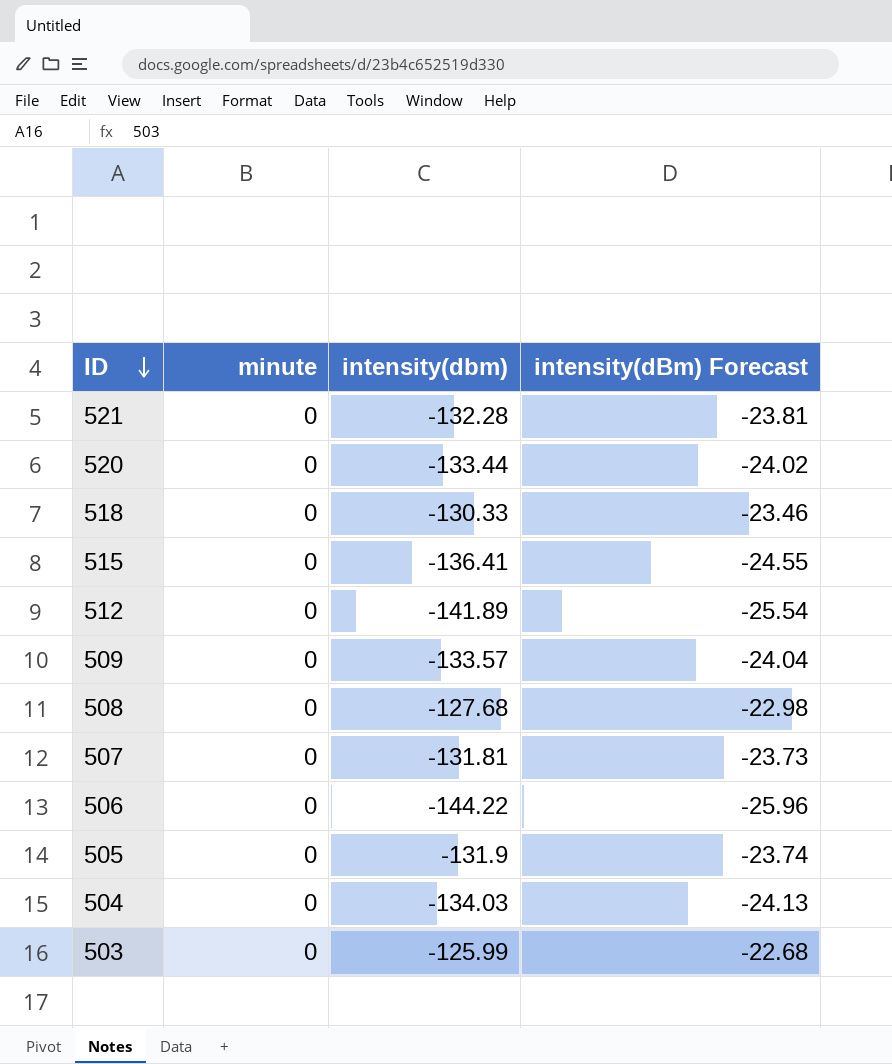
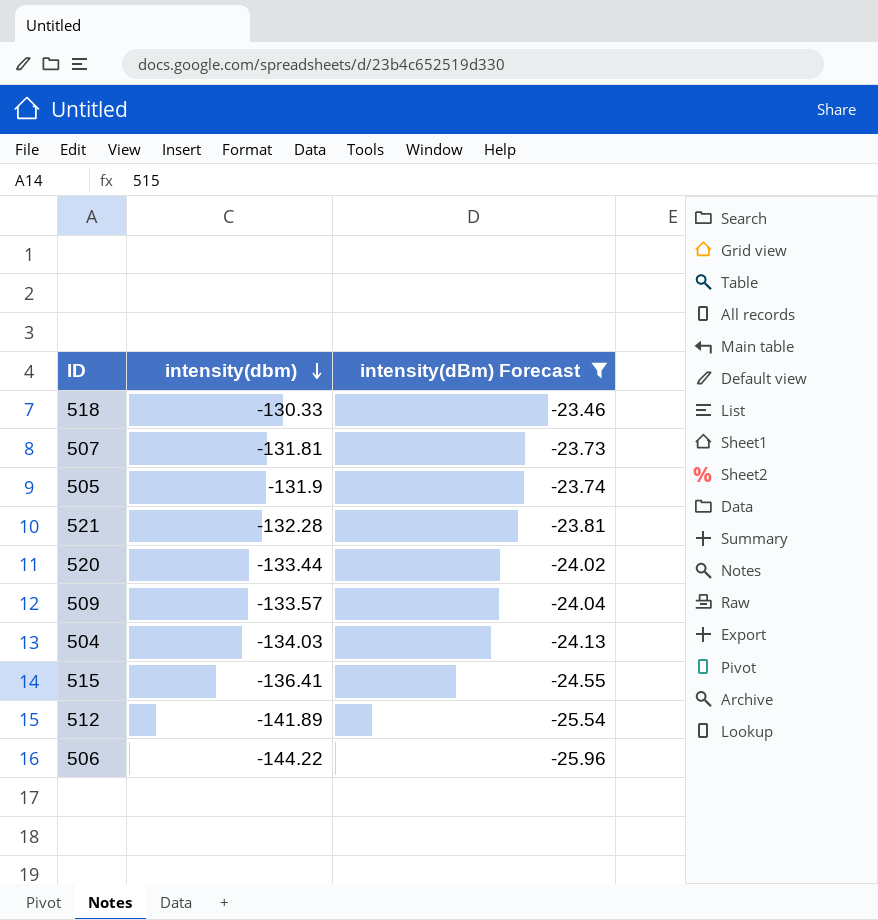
filter: none -> intensity(dBm) Forecast <= -23.46
row order: ID descending -> intensity(dbm) descending
column minute | position: 2 -> none

